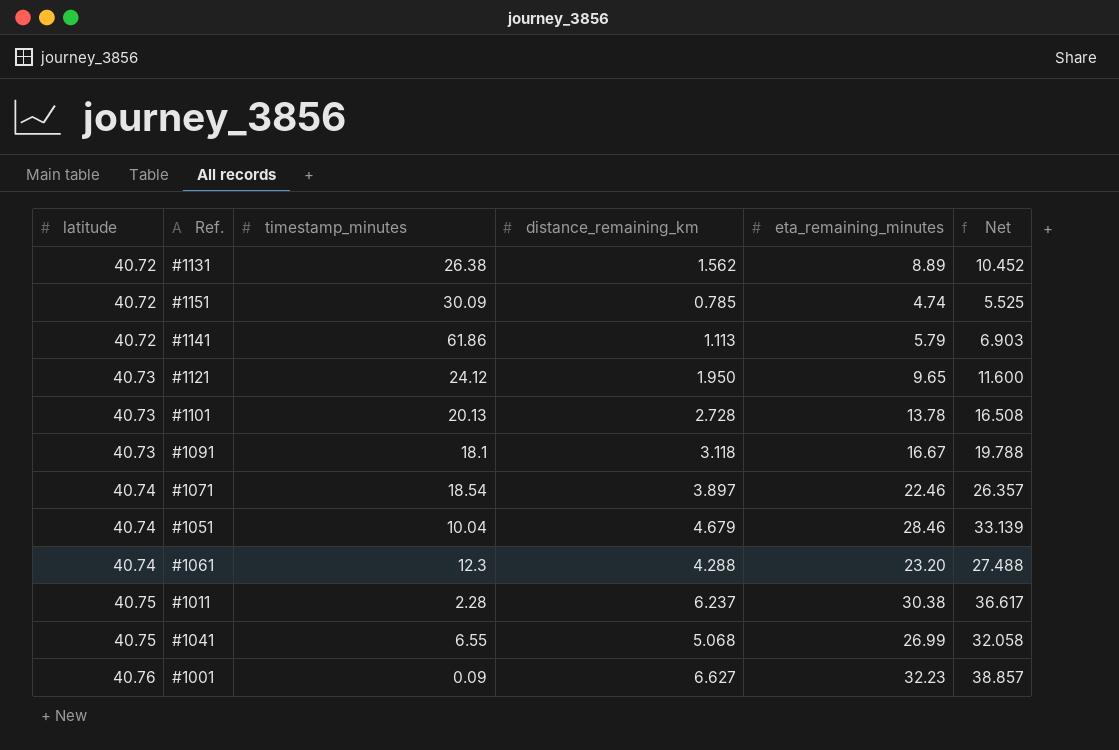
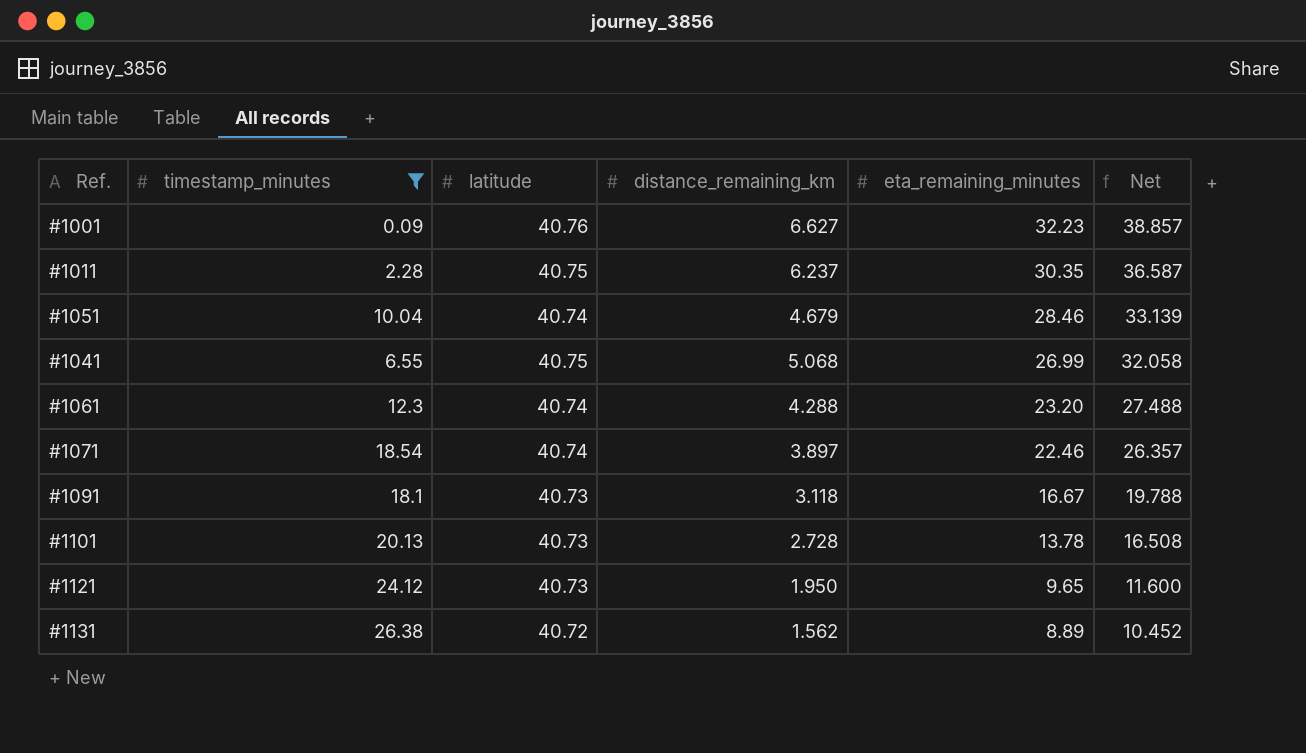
filter: none -> timestamp_minutes <= 26.38
row order: latitude ascending -> eta_remaining_minutes descending
column latitude | position: 1 -> 3
#1011 | eta_remaining_minutes: 30.38 -> 30.35
#1011 | Net: 36.617 -> 36.587

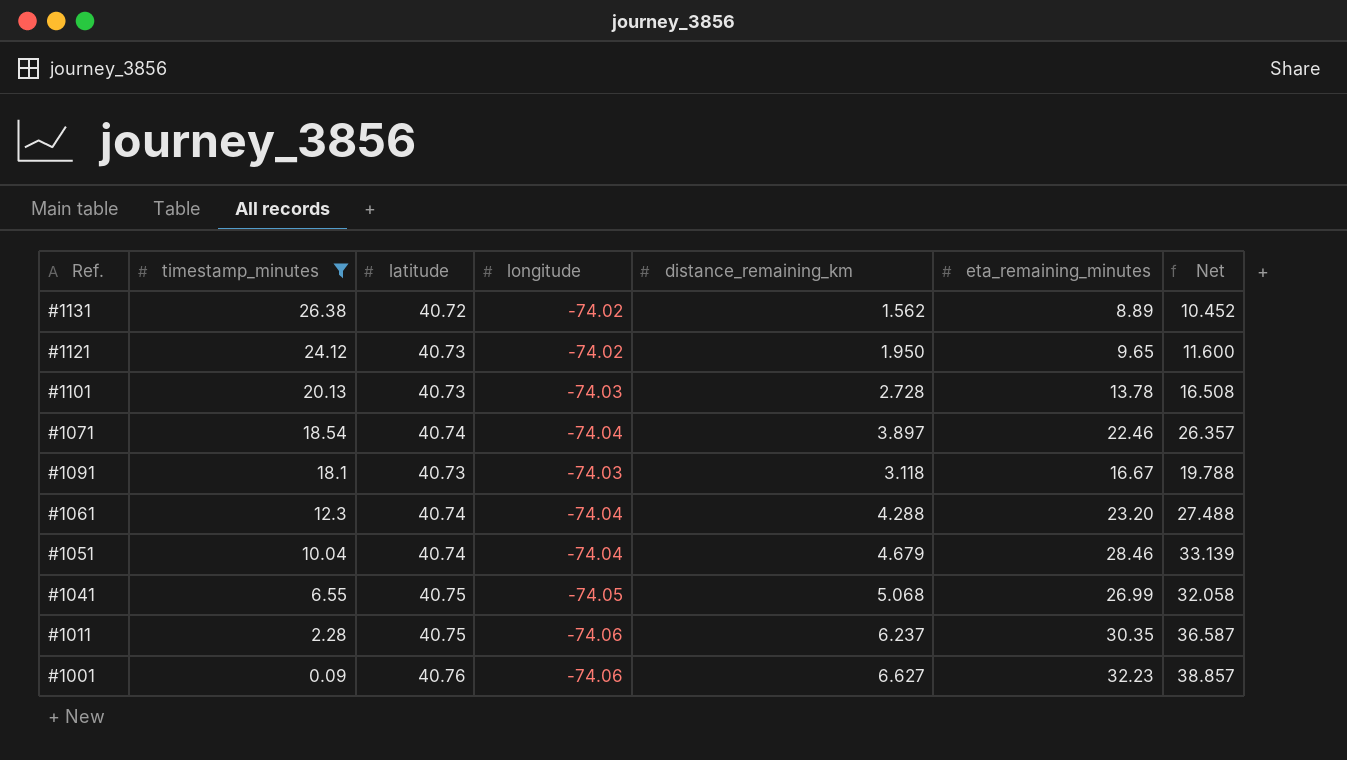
row order: eta_remaining_minutes descending -> timestamp_minutes descending
column longitude | position: none -> 4

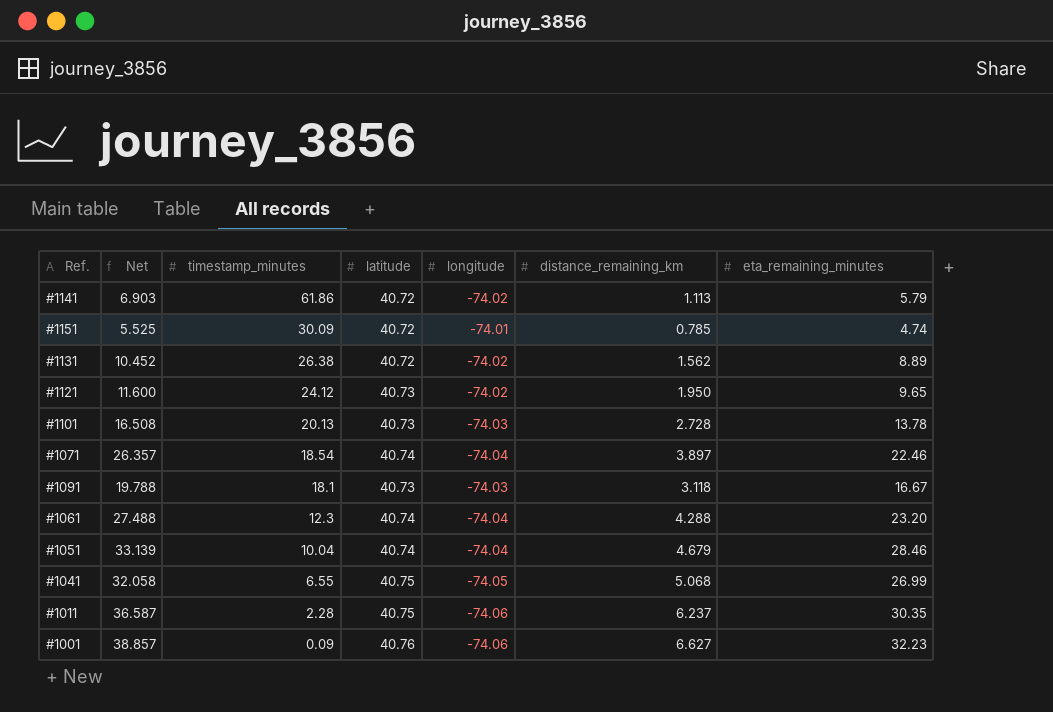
filter: timestamp_minutes <= 26.38 -> none
column Net | position: 7 -> 2

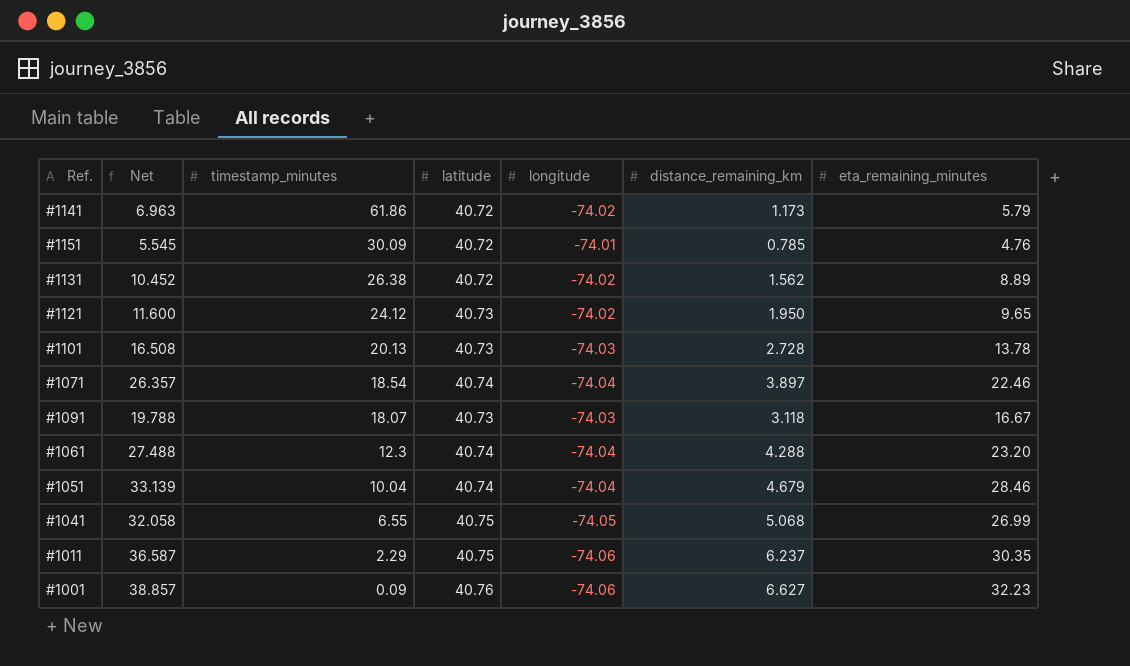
#1141 | Net: 6.903 -> 6.963
#1141 | distance_remaining_km: 1.113 -> 1.173
#1151 | Net: 5.525 -> 5.545
#1151 | eta_remaining_minutes: 4.74 -> 4.76
#1091 | timestamp_minutes: 18.1 -> 18.07
#1011 | timestamp_minutes: 2.28 -> 2.29

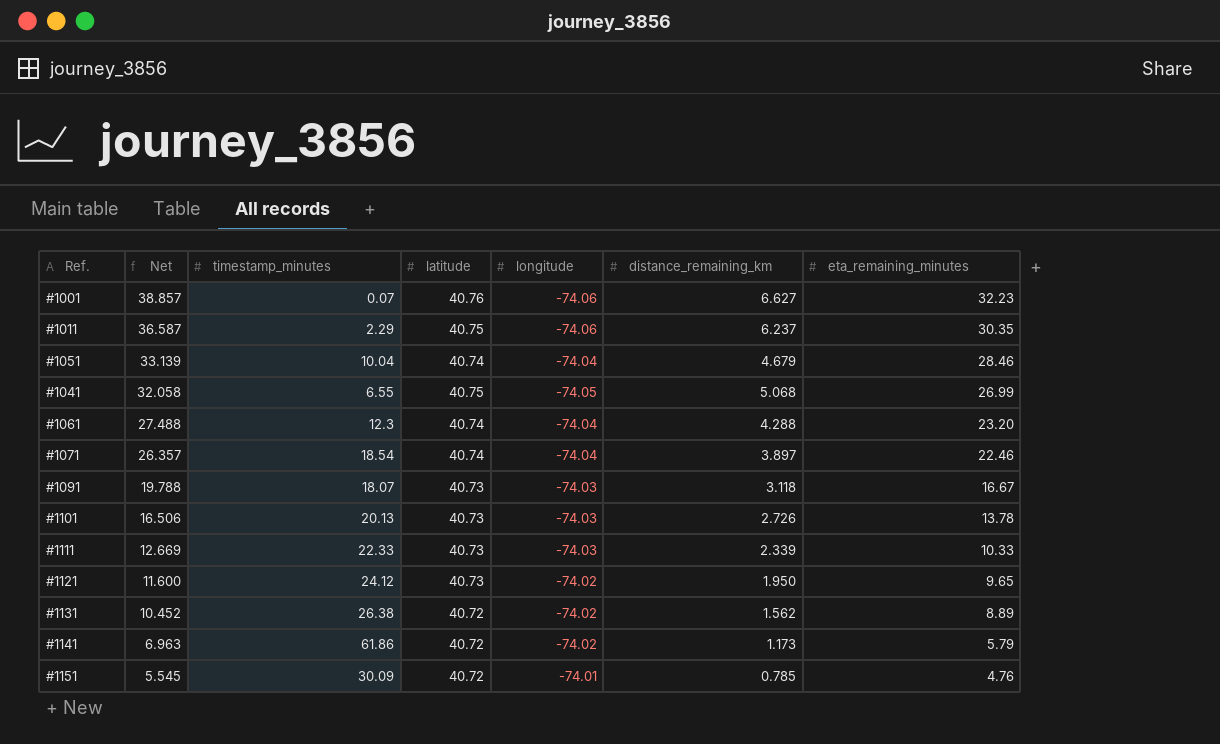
row order: timestamp_minutes descending -> Net descending
#1001 | timestamp_minutes: 0.09 -> 0.07
#1101 | Net: 16.508 -> 16.506
#1101 | distance_remaining_km: 2.728 -> 2.726
row #1111: none -> 12.669 | 22.33 | 40.73 | -74.03 | 2.339 | 10.33

